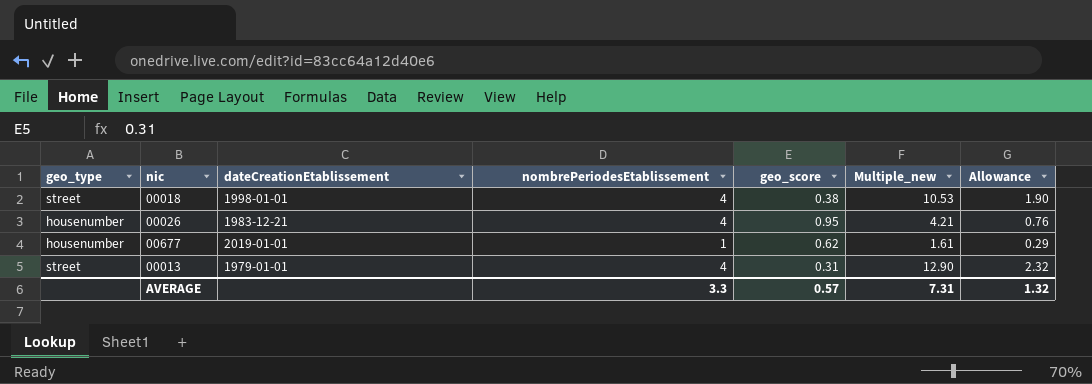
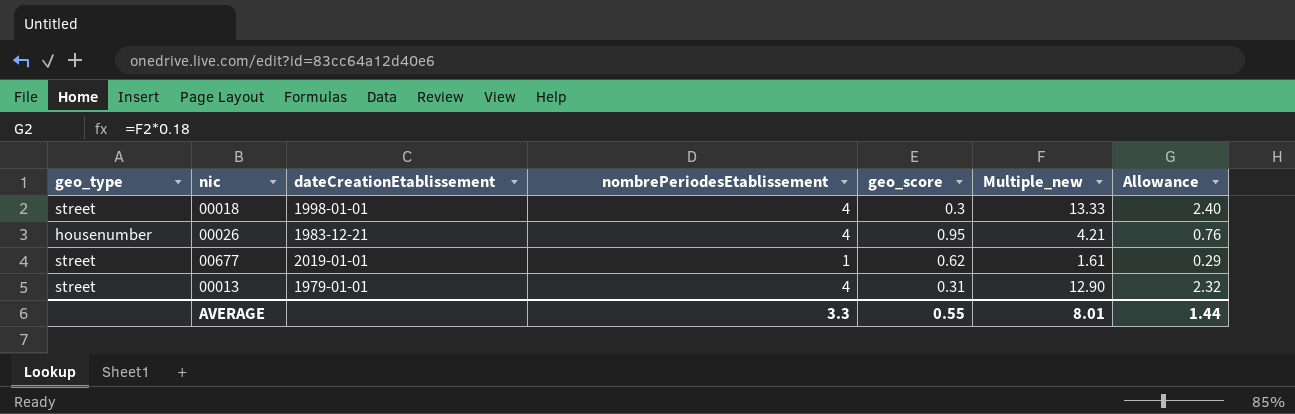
00018 | geo_score: 0.38 -> 0.3
00018 | Multiple_new: 10.53 -> 13.33
00018 | Allowance: 1.90 -> 2.40
00677 | geo_type: housenumber -> street
AVERAGE | geo_score: 0.57 -> 0.55
AVERAGE | Multiple_new: 7.31 -> 8.01
AVERAGE | Allowance: 1.32 -> 1.44

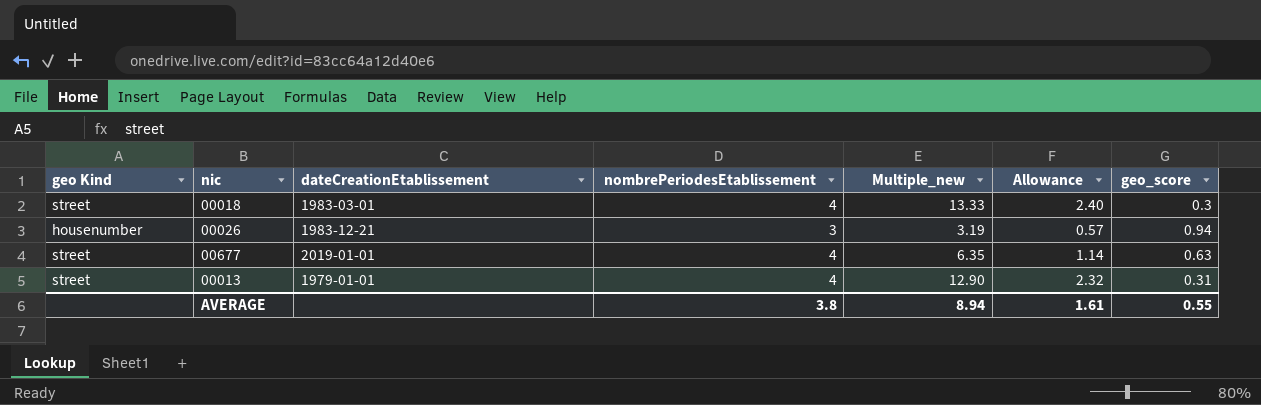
column name: geo_type -> geo Kind
column geo_score | position: 5 -> 7
00018 | dateCreationEtablissement: 1998-01-01 -> 1983-03-01
00026 | nombrePeriodesEtablissement: 4 -> 3
00026 | Multiple_new: 4.21 -> 3.19
00026 | Allowance: 0.76 -> 0.57
00026 | geo_score: 0.95 -> 0.94
00677 | nombrePeriodesEtablissement: 1 -> 4
00677 | Multiple_new: 1.61 -> 6.35
00677 | Allowance: 0.29 -> 1.14
00677 | geo_score: 0.62 -> 0.63
AVERAGE | nombrePeriodesEtablissement: 3.3 -> 3.8
AVERAGE | Multiple_new: 8.01 -> 8.94
AVERAGE | Allowance: 1.44 -> 1.61

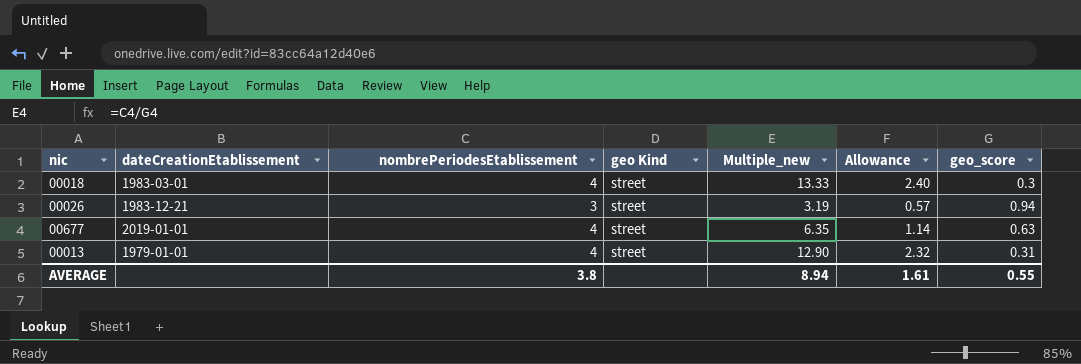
column geo Kind | position: 1 -> 4
00026 | geo Kind: housenumber -> street

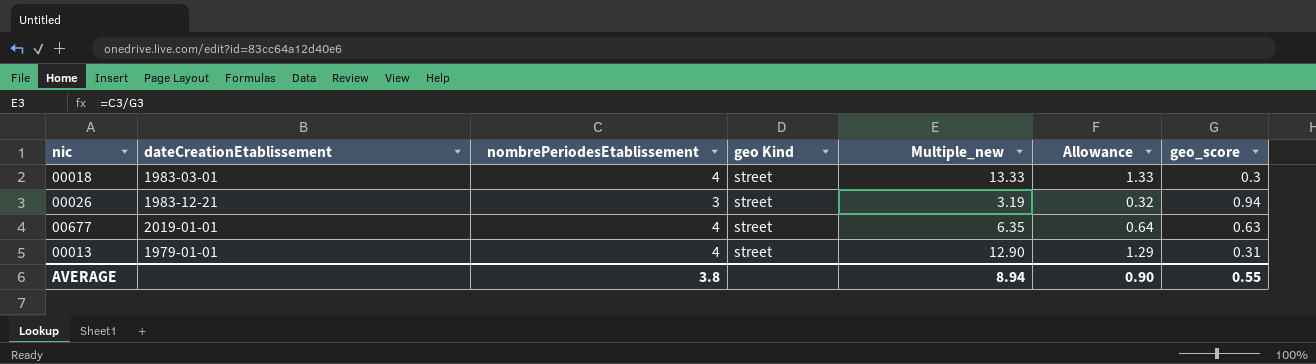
column Allowance | formula: [Multiple_new] * 0.18 -> [Multiple_new] * 0.1
AVERAGE | Allowance: 1.61 -> 0.90

